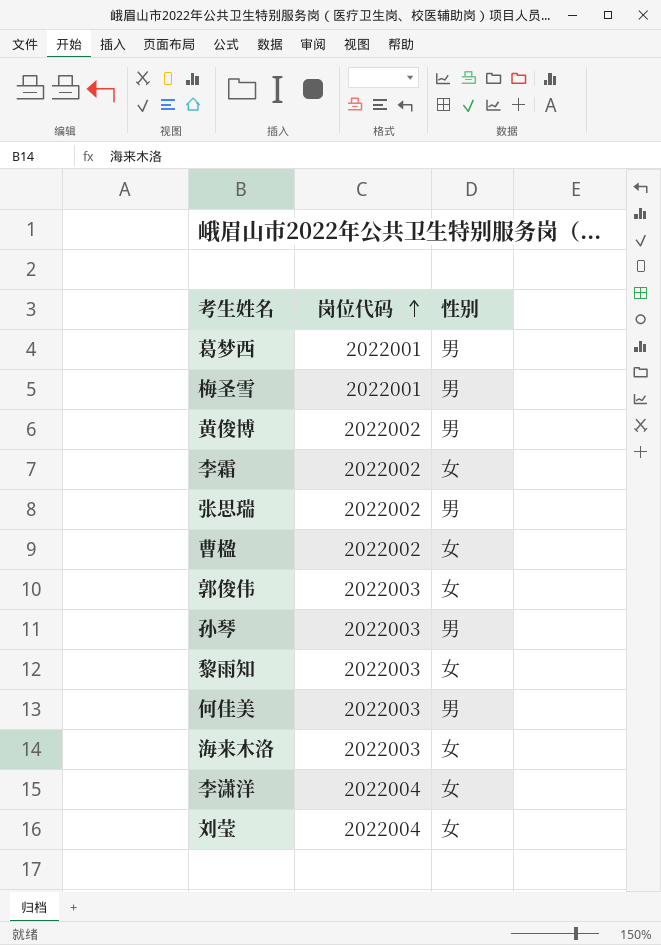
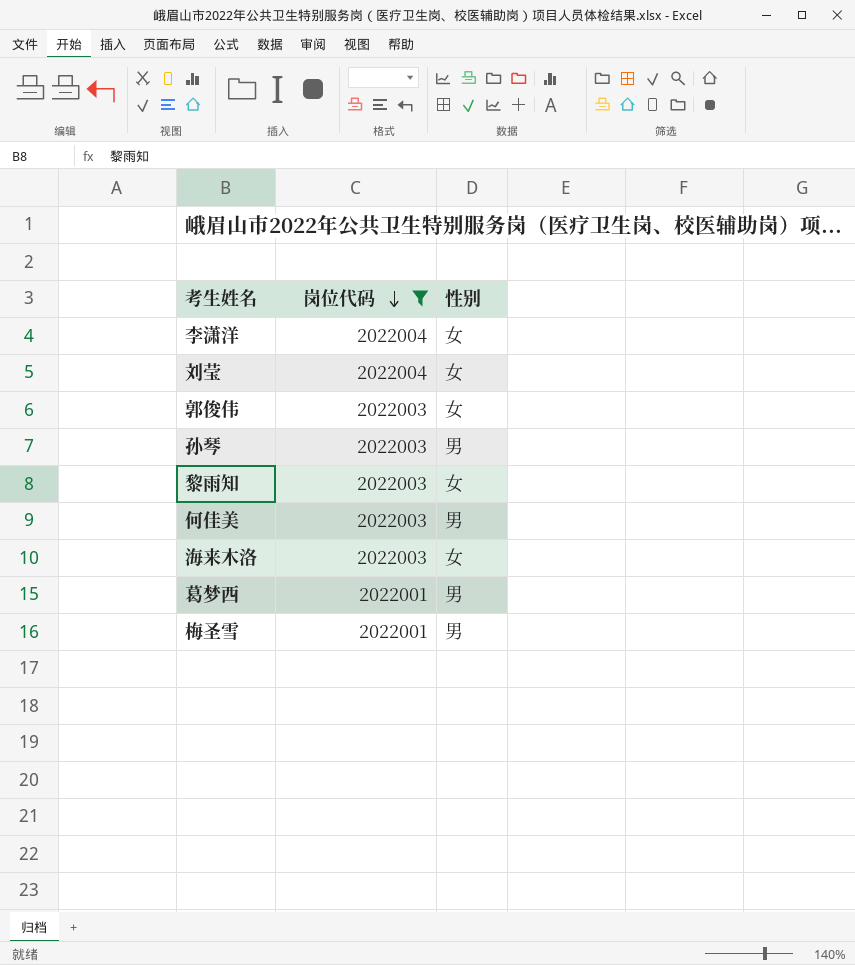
filter: none -> 岗位代码 != 2022002
row order: 岗位代码 ascending -> 岗位代码 descending

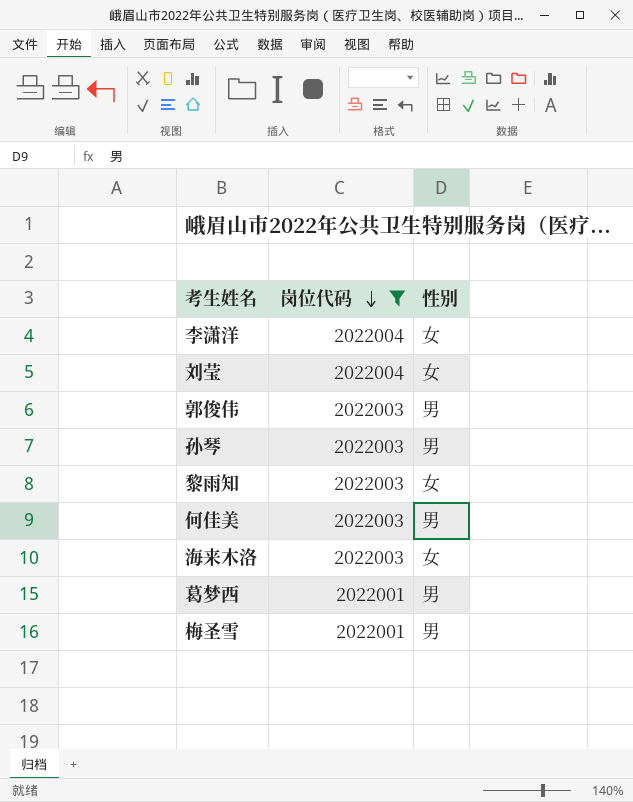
郭俊伟 | 性别: 女 -> 男

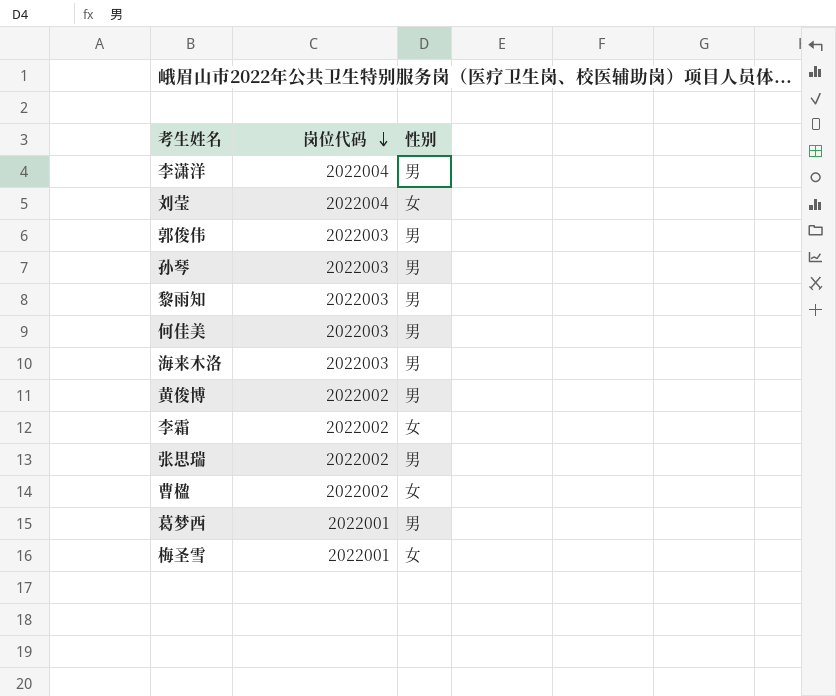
filter: 岗位代码 != 2022002 -> none
李潇洋 | 性别: 女 -> 男
黎雨知 | 性别: 女 -> 男
海来木洛 | 性别: 女 -> 男
梅圣雪 | 性别: 男 -> 女

